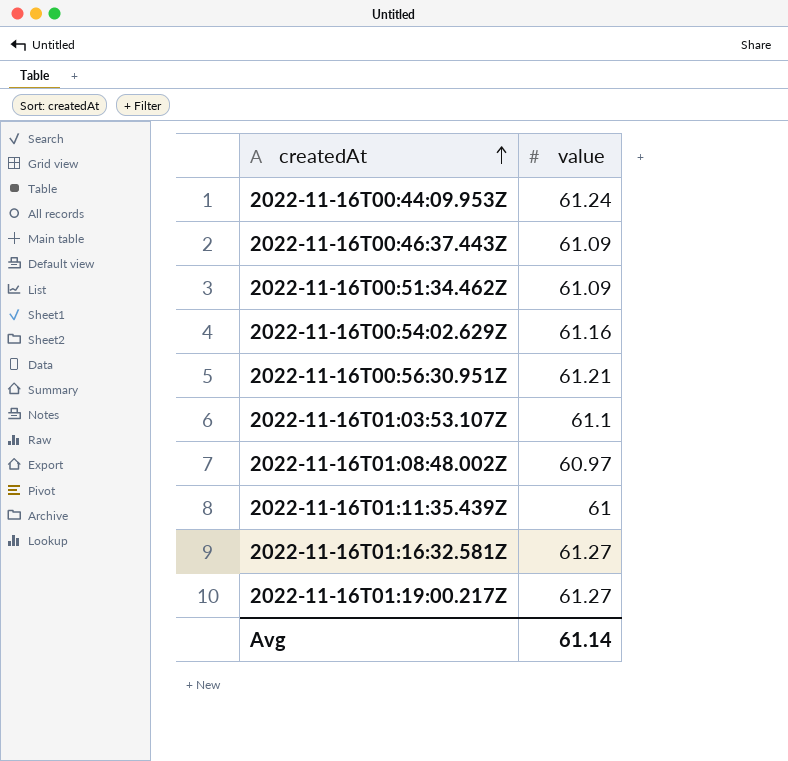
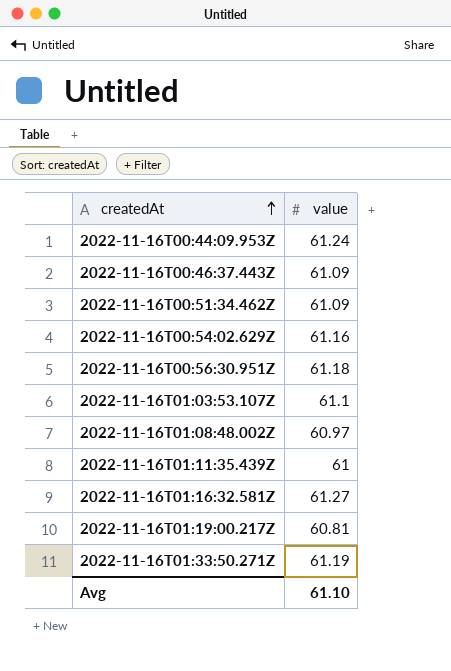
2022-11-16T00:56:30.951Z | value: 61.21 -> 61.18
2022-11-16T01:19:00.217Z | value: 61.27 -> 60.81
row 2022-11-16T01:33:50.271Z: none -> 61.19
Avg | value: 61.14 -> 61.10

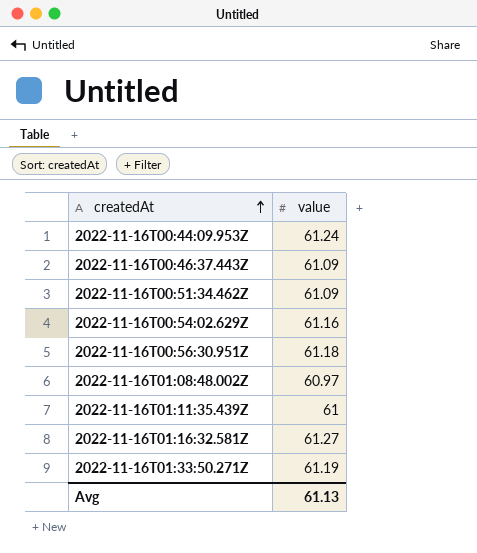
row 2022-11-16T01:03:53.107Z: 61.1 -> none
row 2022-11-16T01:19:00.217Z: 60.81 -> none
Avg | value: 61.10 -> 61.13

